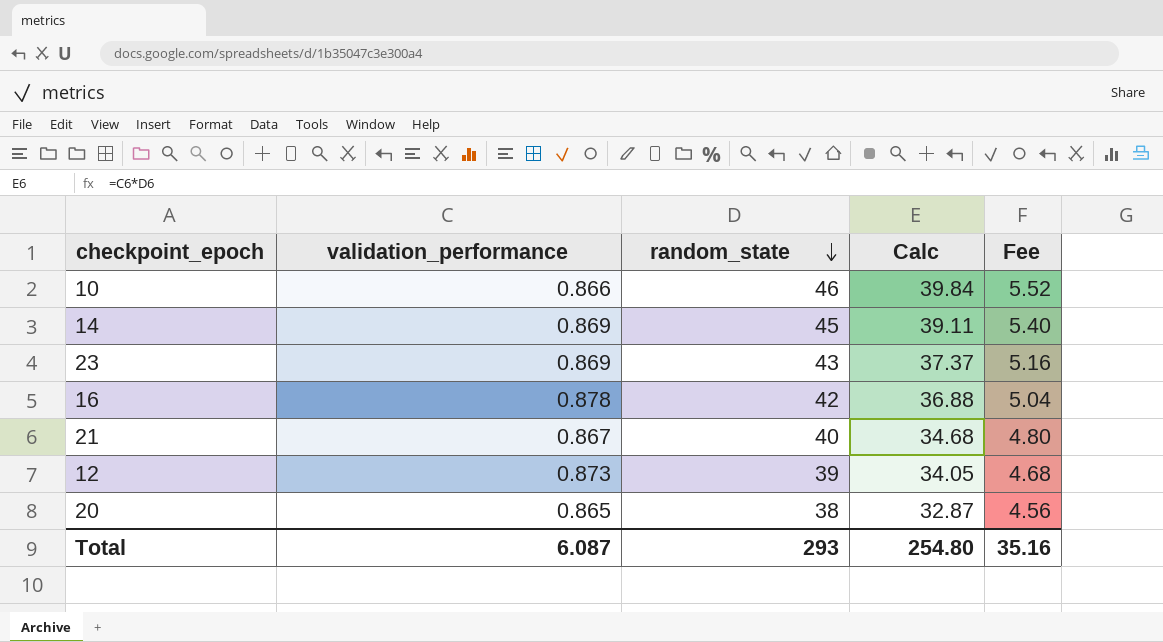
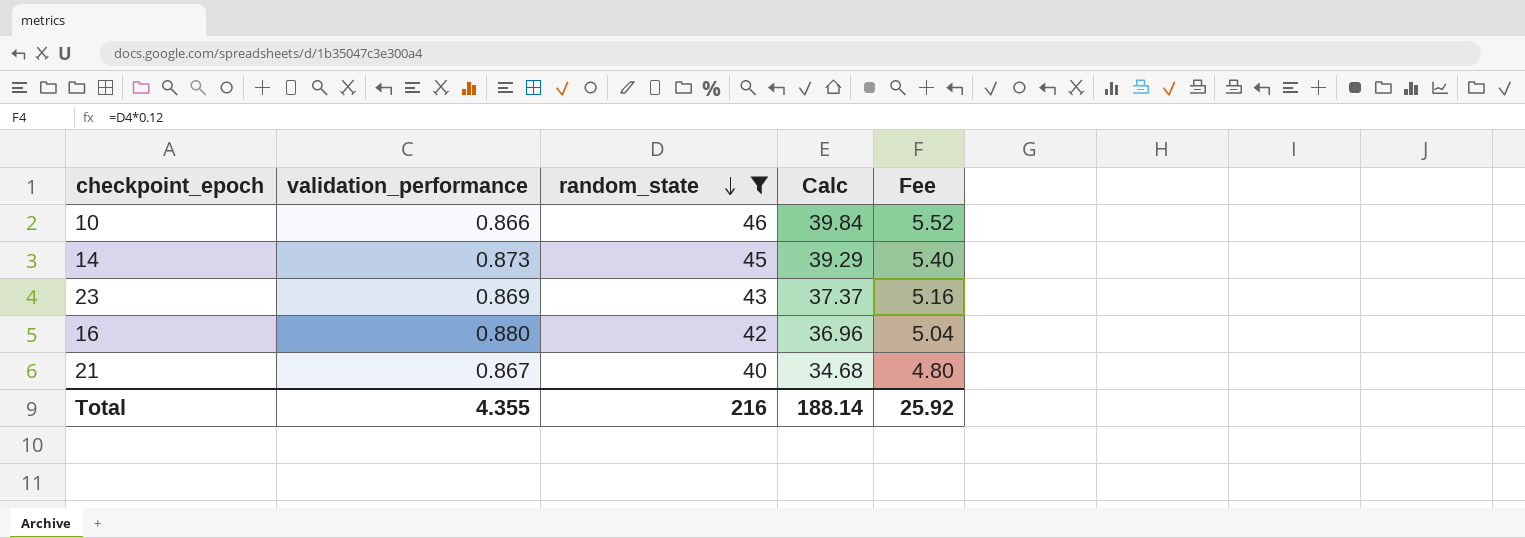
filter: none -> random_state >= 40
14 | validation_performance: 0.869 -> 0.873
14 | Calc: 39.11 -> 39.29
16 | validation_performance: 0.878 -> 0.880
16 | Calc: 36.88 -> 36.96
Total | validation_performance: 6.087 -> 4.355
Total | random_state: 293 -> 216
Total | Calc: 254.80 -> 188.14
Total | Fee: 35.16 -> 25.92

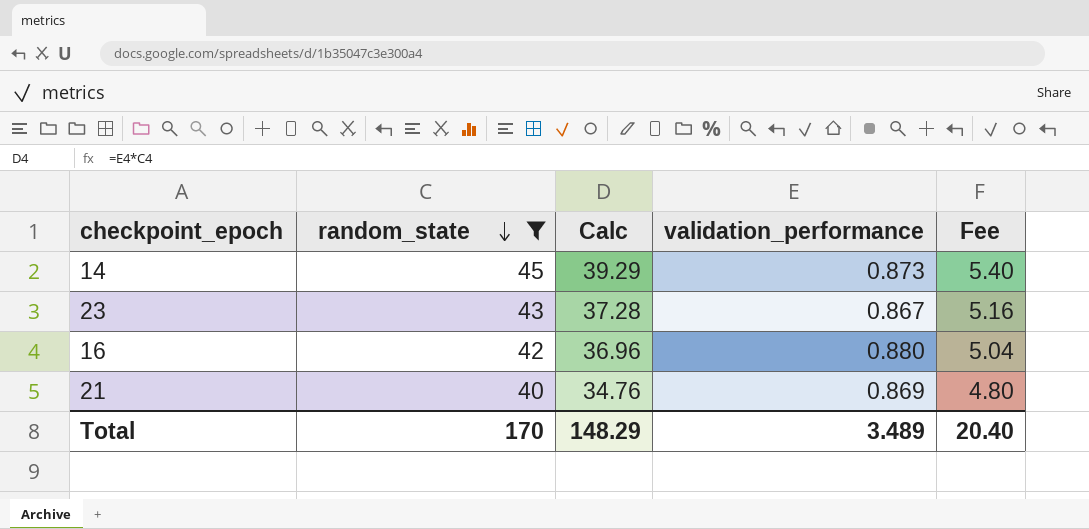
column validation_performance | position: 2 -> 4
row 10: 0.866 | 46 | 39.84 | 5.52 -> none
23 | Calc: 37.37 -> 37.28
23 | validation_performance: 0.869 -> 0.867
21 | Calc: 34.68 -> 34.76
21 | validation_performance: 0.867 -> 0.869
Total | random_state: 216 -> 170
Total | Calc: 188.14 -> 148.29
Total | validation_performance: 4.355 -> 3.489
Total | Fee: 25.92 -> 20.40

